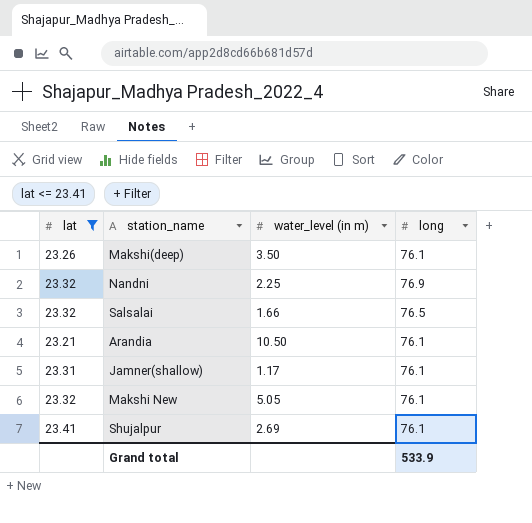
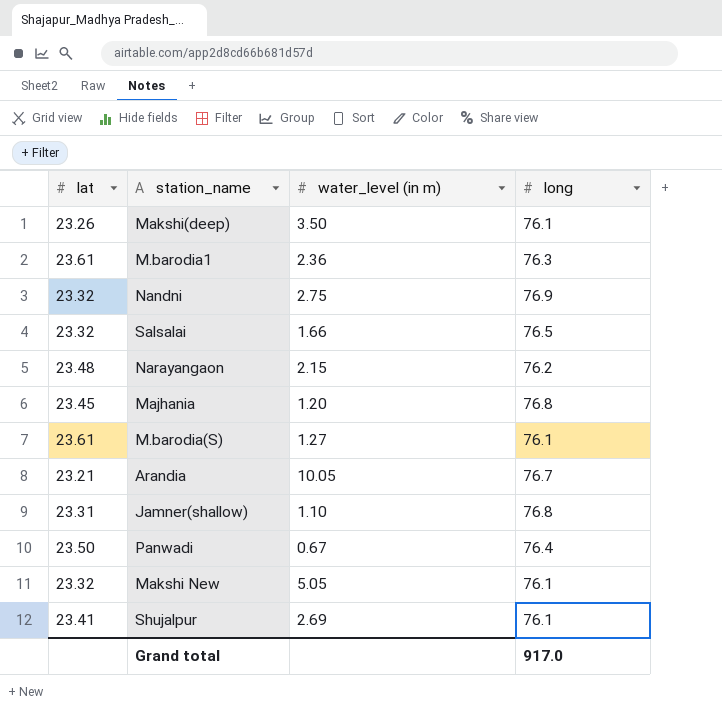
filter: lat <= 23.41 -> none
Nandni | water_level (in m): 2.25 -> 2.75
Arandia | water_level (in m): 10.50 -> 10.05
Arandia | long: 76.1 -> 76.7
Jamner(shallow) | water_level (in m): 1.17 -> 1.10
Jamner(shallow) | long: 76.1 -> 76.8
Grand total | long: 533.9 -> 917.0

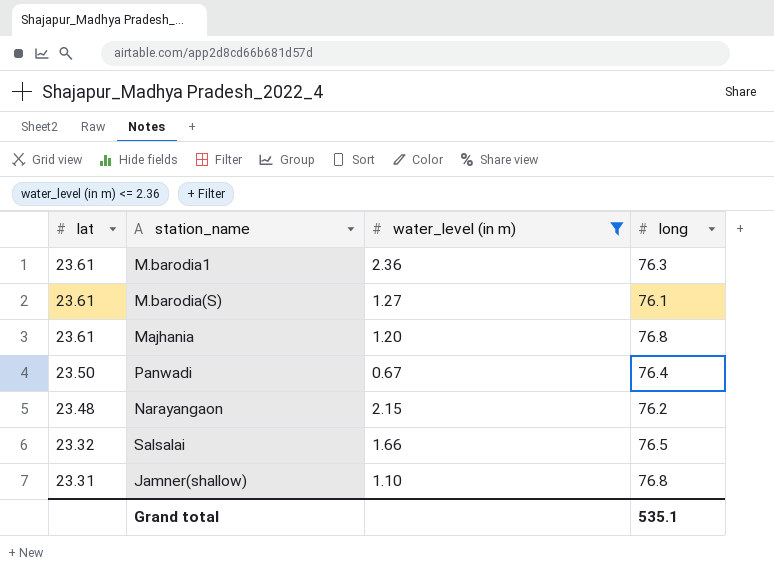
filter: none -> water_level (in m) <= 2.36
row order: none -> lat descending
Majhania | lat: 23.45 -> 23.61
Grand total | long: 917.0 -> 535.1

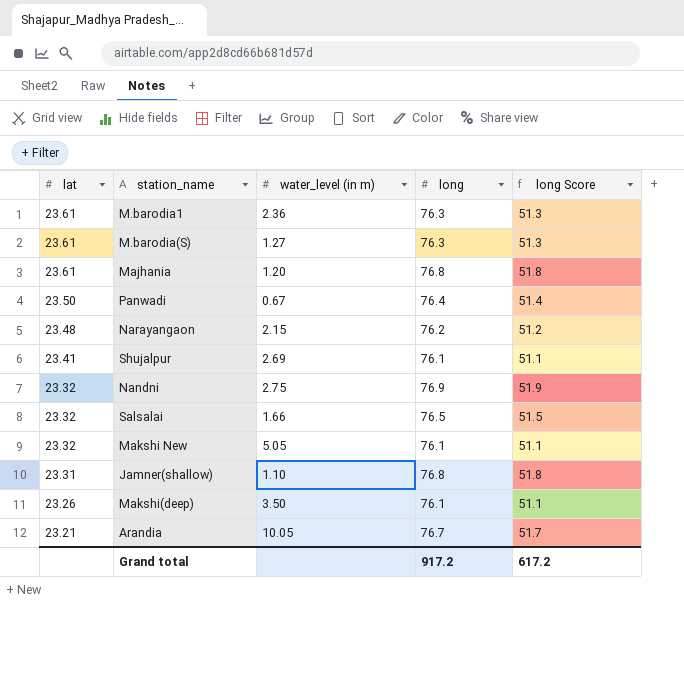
filter: water_level (in m) <= 2.36 -> none
column long Score | formula: none -> [long] - 25
M.barodia(S) | long: 76.1 -> 76.3
Grand total | long: 535.1 -> 917.2

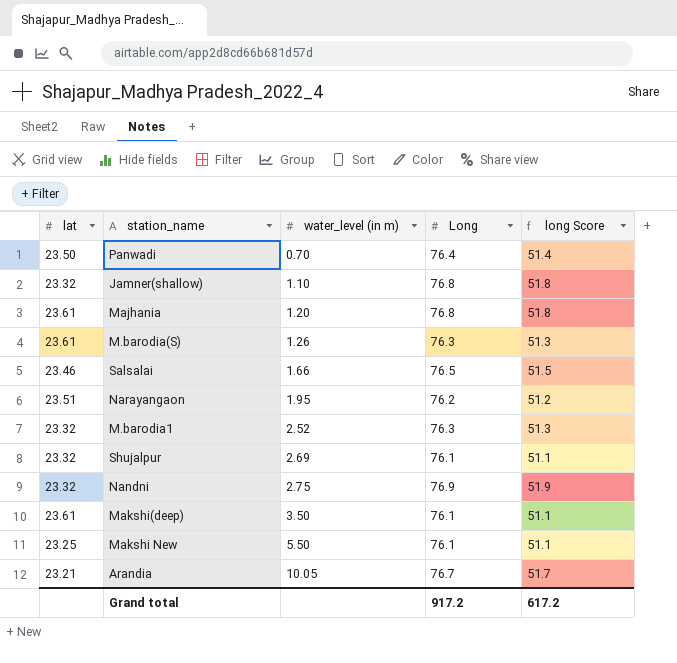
row order: lat descending -> water_level (in m) ascending
column name: long -> Long
Panwadi | water_level (in m): 0.67 -> 0.70
Jamner(shallow) | lat: 23.31 -> 23.32
M.barodia(S) | water_level (in m): 1.27 -> 1.26
Salsalai | lat: 23.32 -> 23.46
Narayangaon | lat: 23.48 -> 23.51
Narayangaon | water_level (in m): 2.15 -> 1.95
M.barodia1 | lat: 23.61 -> 23.32
M.barodia1 | water_level (in m): 2.36 -> 2.52
Shujalpur | lat: 23.41 -> 23.32
Makshi(deep) | lat: 23.26 -> 23.61
Makshi New | lat: 23.32 -> 23.25
Makshi New | water_level (in m): 5.05 -> 5.50

